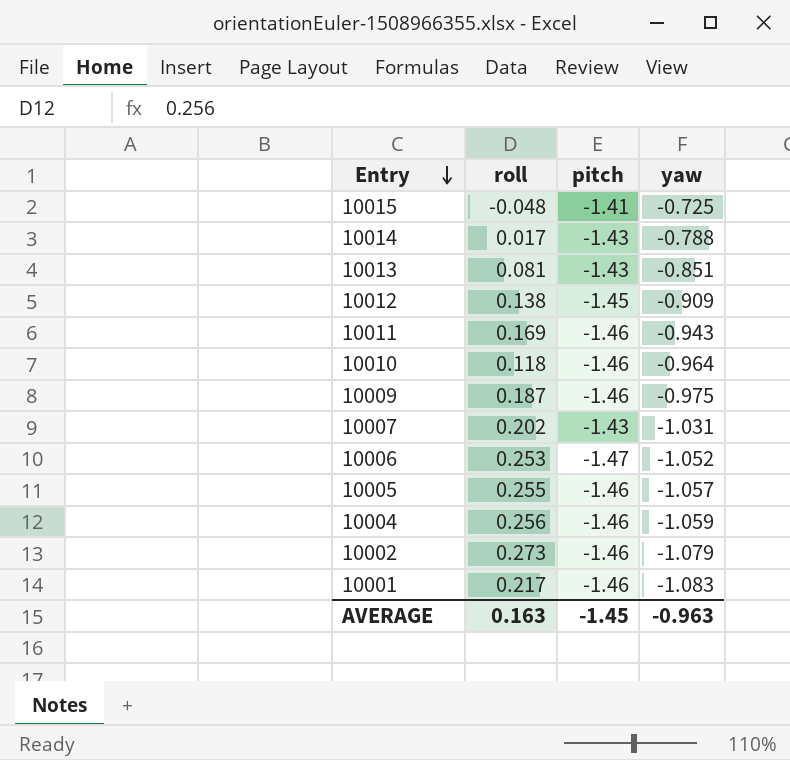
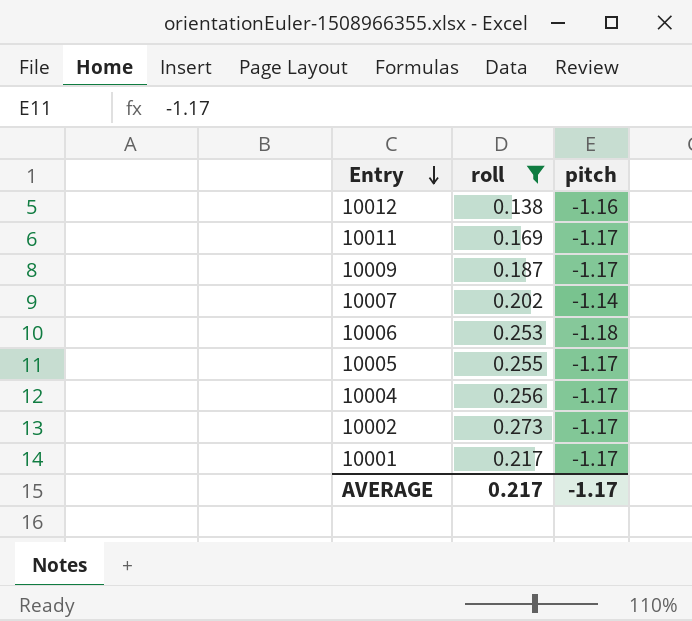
filter: none -> roll >= 0.138
column yaw | position: 4 -> none
10012 | pitch: -1.45 -> -1.16
10011 | pitch: -1.46 -> -1.17
10009 | pitch: -1.46 -> -1.17
10007 | pitch: -1.43 -> -1.14
10006 | pitch: -1.47 -> -1.18
10005 | pitch: -1.46 -> -1.17
10004 | pitch: -1.46 -> -1.17
10002 | pitch: -1.46 -> -1.17
10001 | pitch: -1.46 -> -1.17
AVERAGE | roll: 0.163 -> 0.217
AVERAGE | pitch: -1.45 -> -1.17

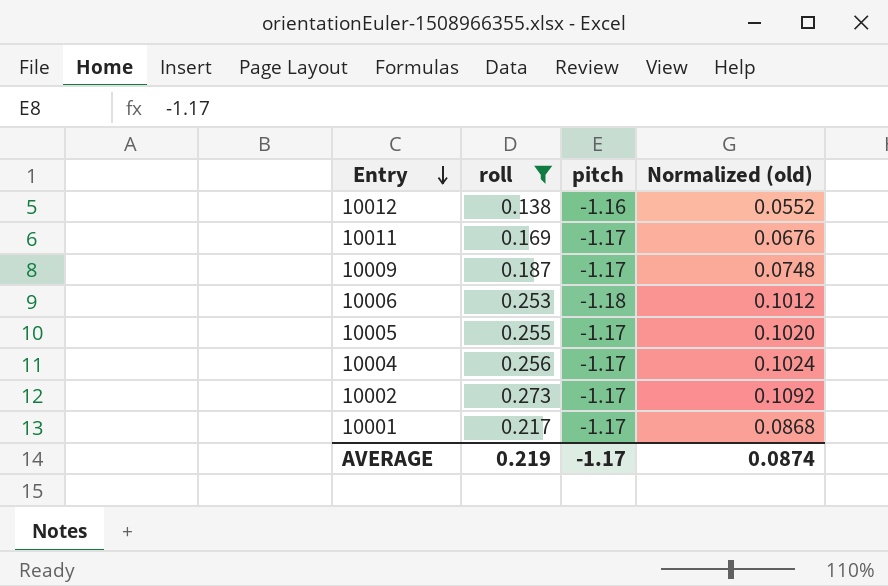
column Normalized (old) | formula: none -> [roll] * 0.4
row 10007: 0.202 | -1.14 -> none
AVERAGE | roll: 0.217 -> 0.219

